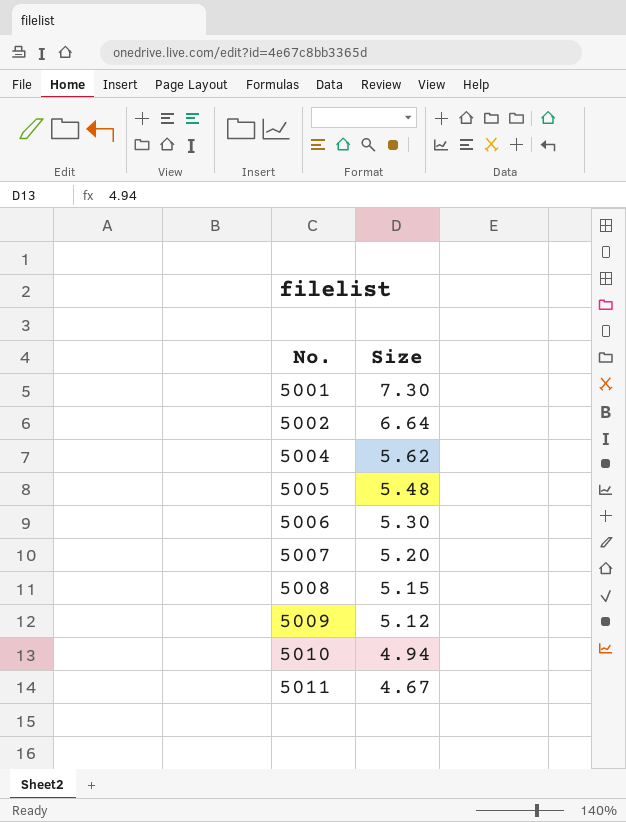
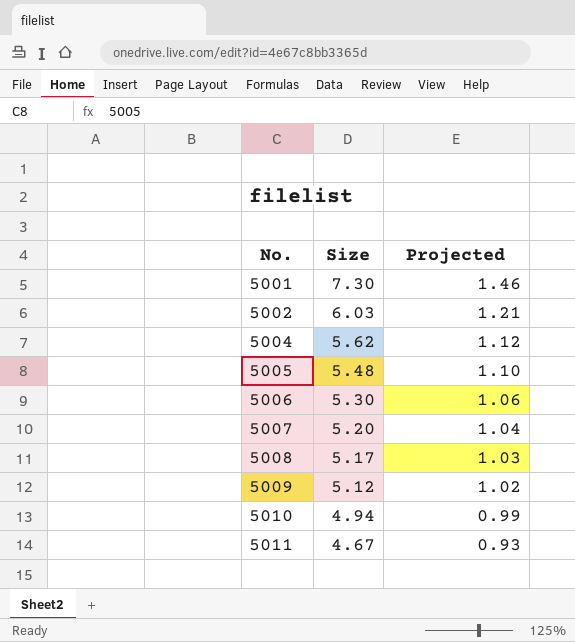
column Projected | formula: none -> [Size] * 0.2
5002 | Size: 6.64 -> 6.03
5008 | Size: 5.15 -> 5.17

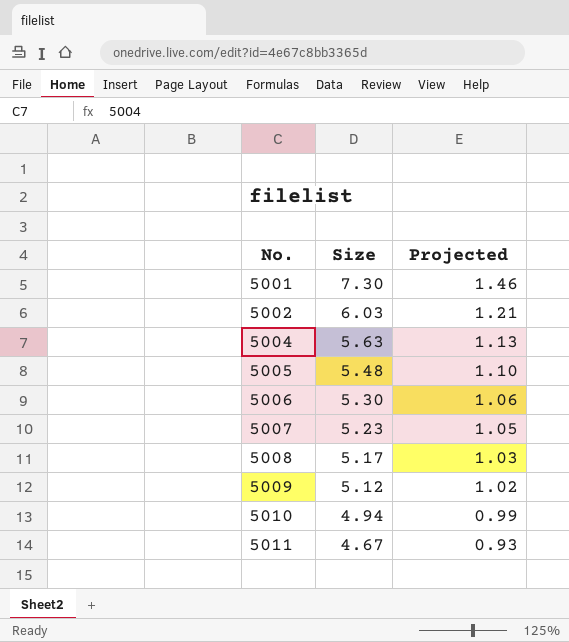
5004 | Size: 5.62 -> 5.63
5004 | Projected: 1.12 -> 1.13
5007 | Size: 5.20 -> 5.23
5007 | Projected: 1.04 -> 1.05

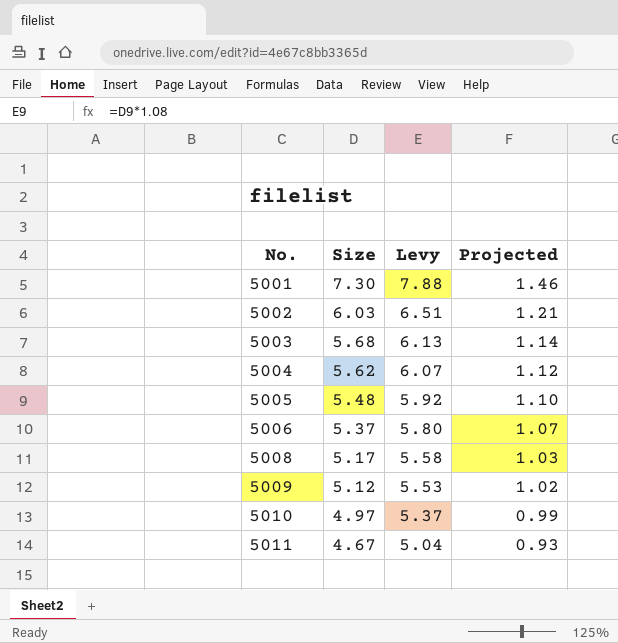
column Levy | formula: none -> [Size] * 1.08
row 5007: 5.23 | 1.05 -> none
row 5003: none -> 5.68 | 6.13 | 1.14
5004 | Size: 5.63 -> 5.62
5004 | Projected: 1.13 -> 1.12
5006 | Size: 5.30 -> 5.37
5006 | Projected: 1.06 -> 1.07
5010 | Size: 4.94 -> 4.97

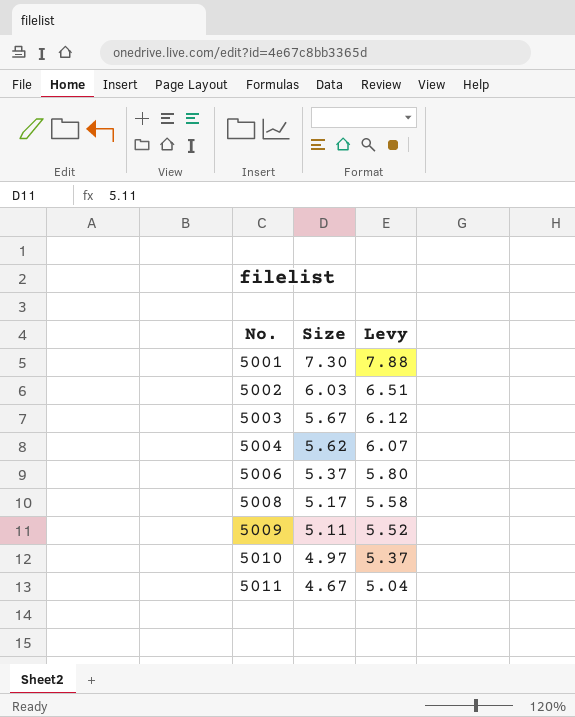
column Projected | formula: [Size] * 0.2 -> none
row 5005: 5.48 | 5.92 | 1.10 -> none
5003 | Size: 5.68 -> 5.67
5003 | Levy: 6.13 -> 6.12
5009 | Size: 5.12 -> 5.11
5009 | Levy: 5.53 -> 5.52

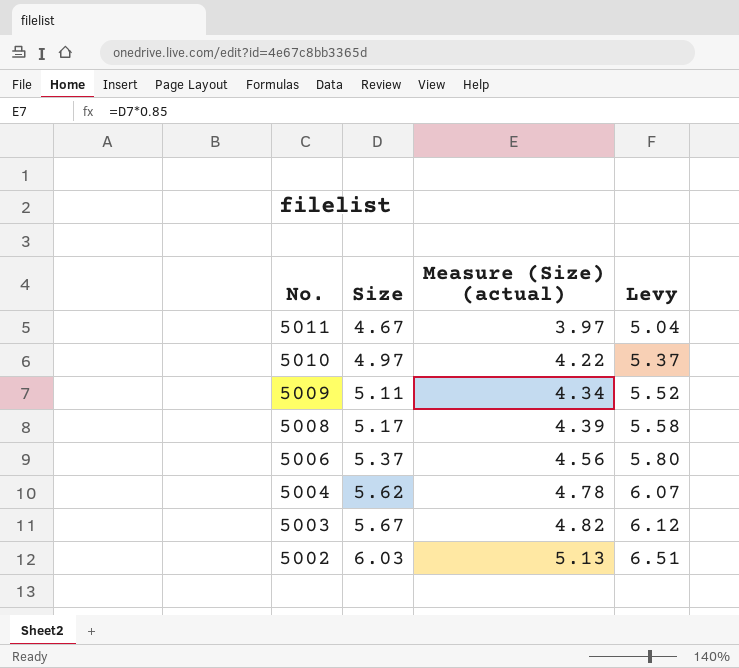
row order: No. ascending -> No. descending
column Measure (Size) (actual) | formula: none -> [Size] * 0.85
row 5001: 7.30 | 7.88 -> none

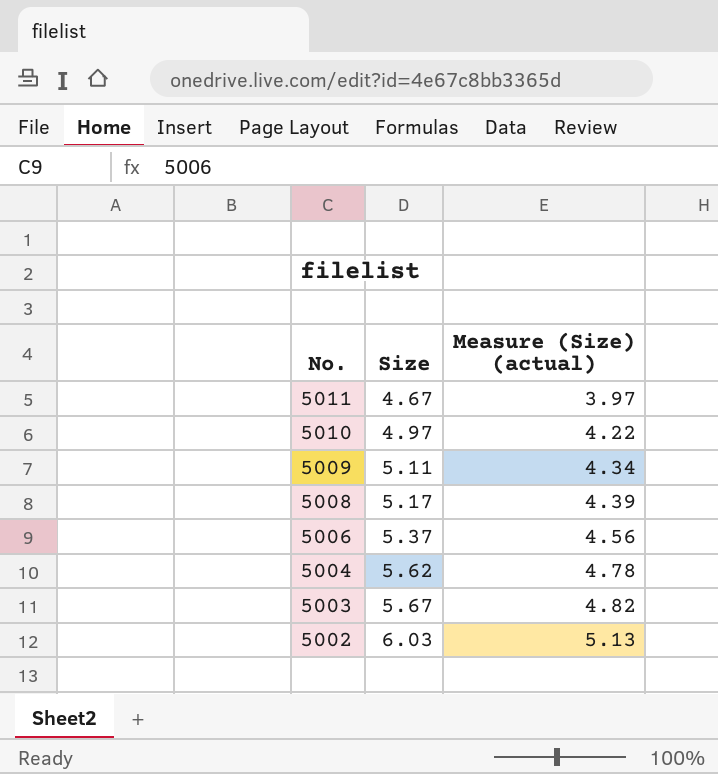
column Levy | formula: [Size] * 1.08 -> none

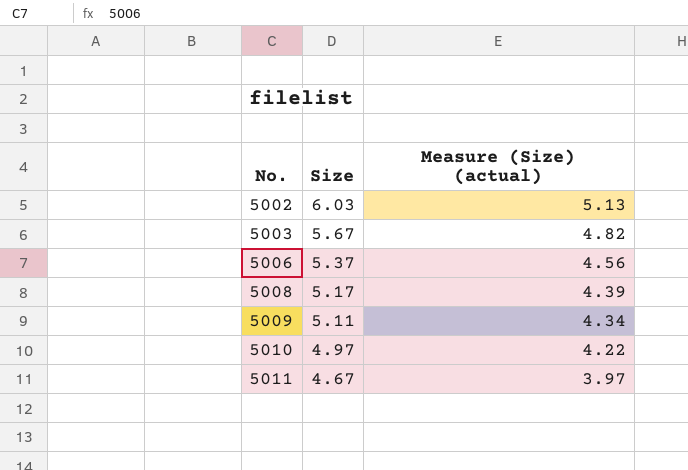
row order: No. descending -> No. ascending
row 5004: 5.62 | 4.78 -> none

